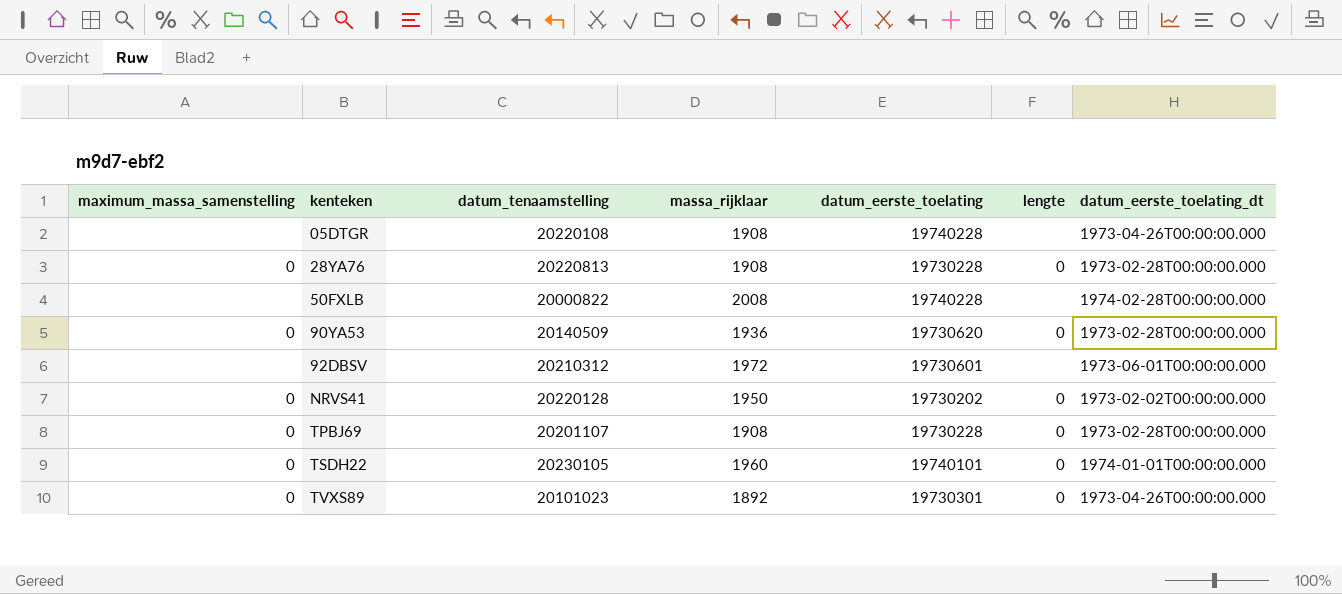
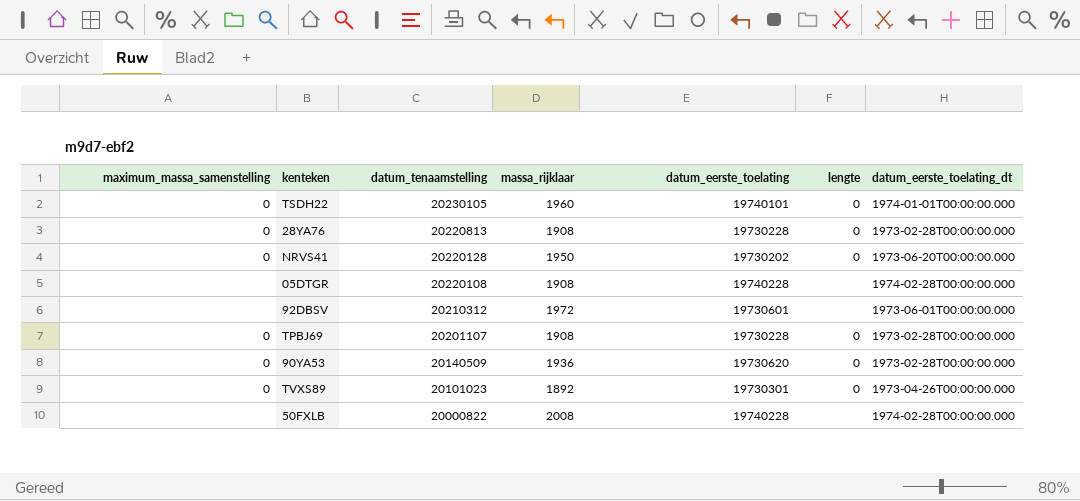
row order: kenteken ascending -> datum_tenaamstelling descending
NRVS41 | datum_eerste_toelating_dt: 1973-02-02T00:00:00.000 -> 1973-06-20T00:00:00.000
05DTGR | datum_eerste_toelating_dt: 1973-04-26T00:00:00.000 -> 1974-02-28T00:00:00.000

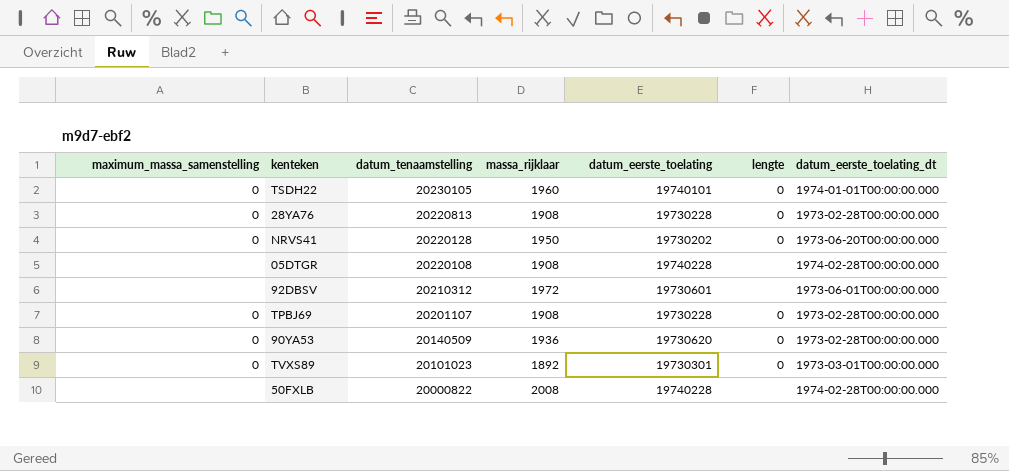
TVXS89 | datum_eerste_toelating_dt: 1973-04-26T00:00:00.000 -> 1973-03-01T00:00:00.000

